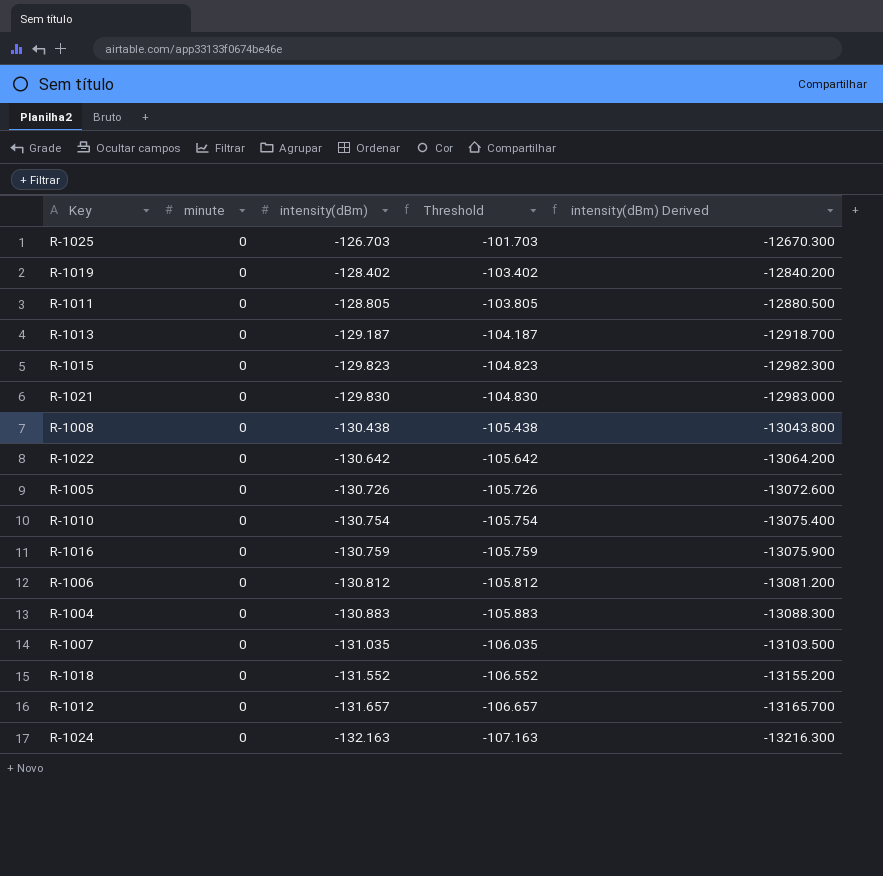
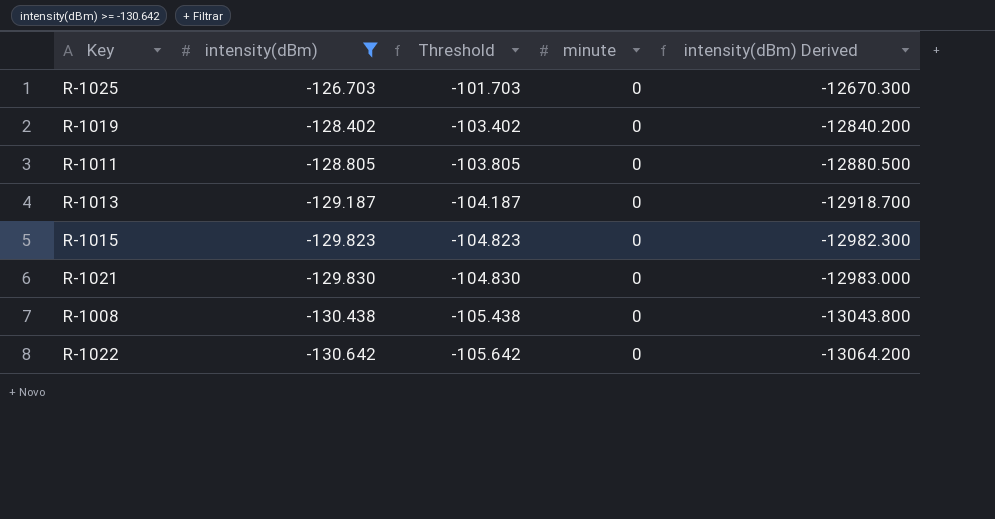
filter: none -> intensity(dBm) >= -130.642
column minute | position: 2 -> 4

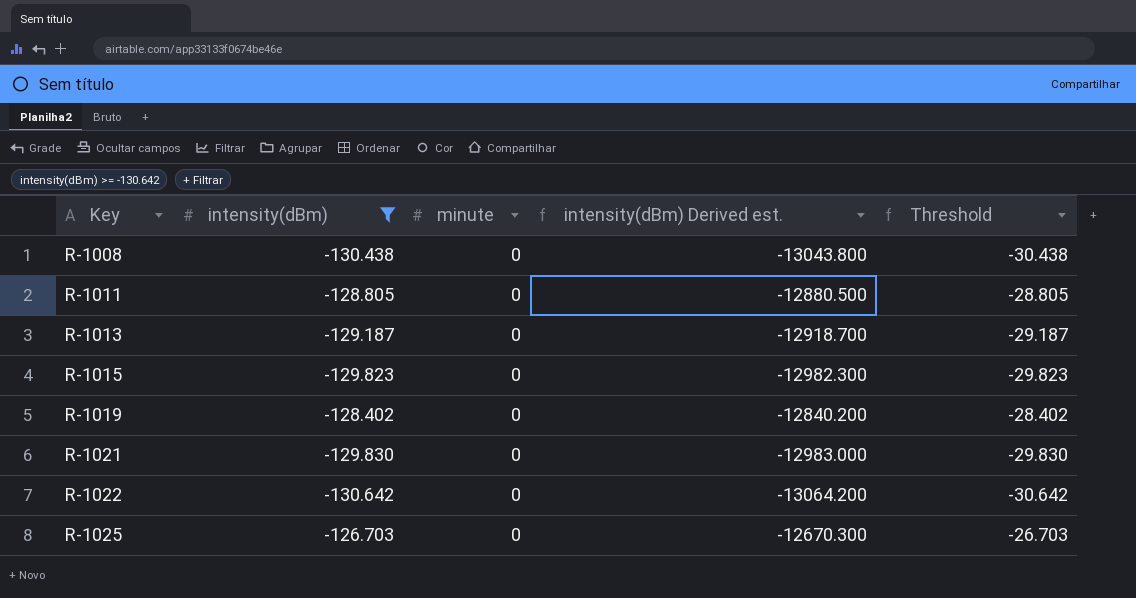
row order: intensity(dBm) descending -> Key ascending
column name: intensity(dBm) Derived -> intensity(dBm) Derived est.
column Threshold | formula: [intensity(dBm)] + 25 -> [intensity(dBm)] + 100
column Threshold | position: 3 -> 5

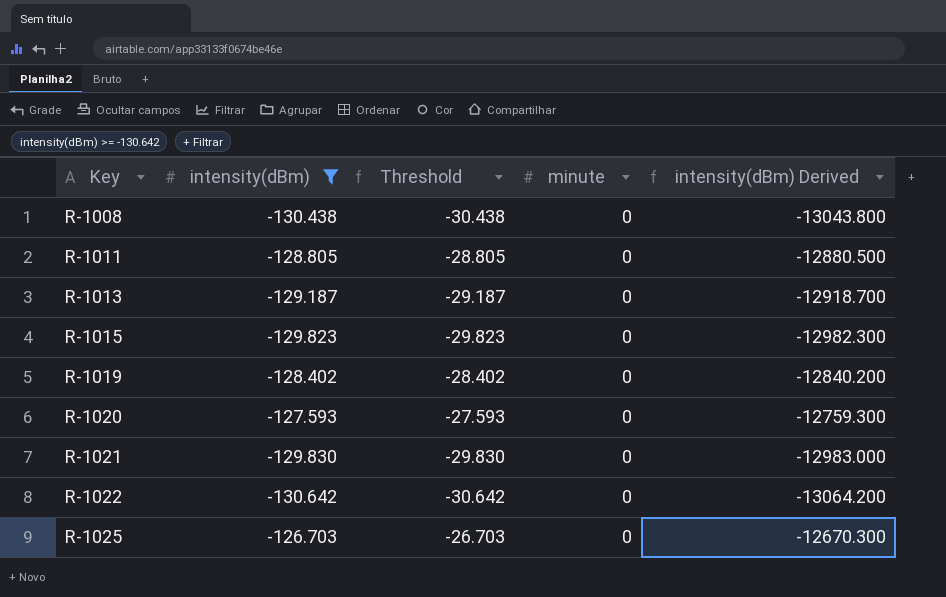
column Threshold | position: 5 -> 3
column name: intensity(dBm) Derived est. -> intensity(dBm) Derived
row R-1020: none -> -127.593 | -27.593 | 0 | -12759.300

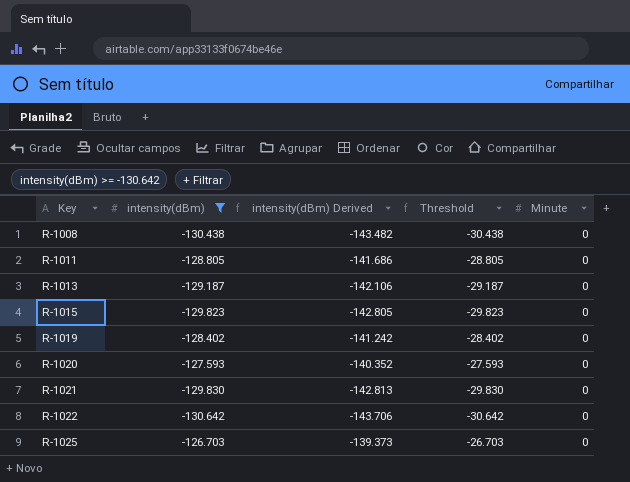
column intensity(dBm) Derived | formula: [intensity(dBm)] * 100 -> [intensity(dBm)] * 1.1
column intensity(dBm) Derived | position: 5 -> 3
column name: minute -> Minute

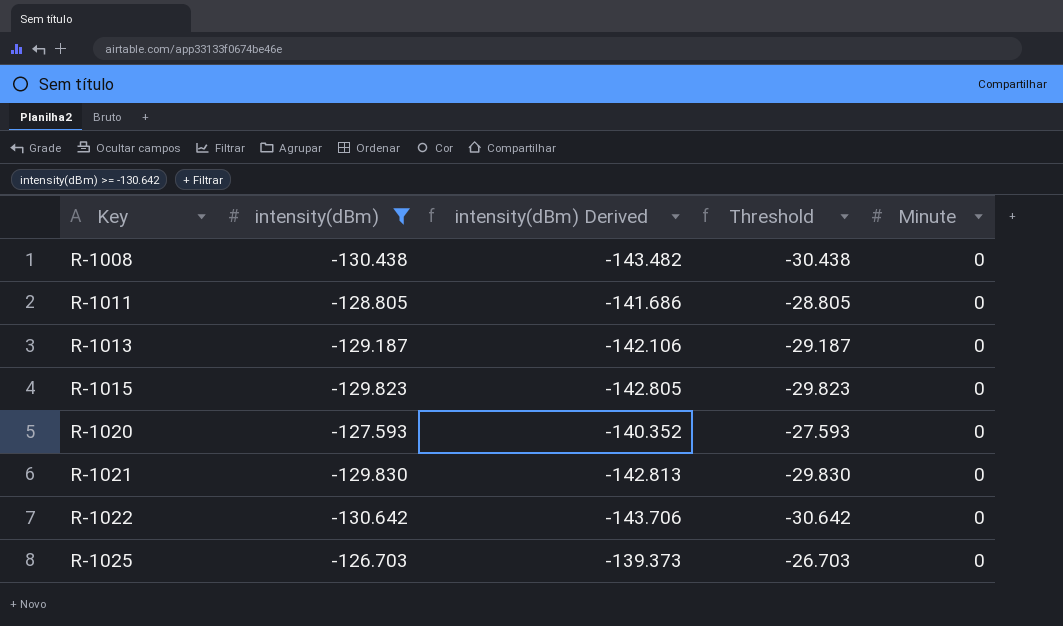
row R-1019: -128.402 | -141.242 | -28.402 | 0 -> none

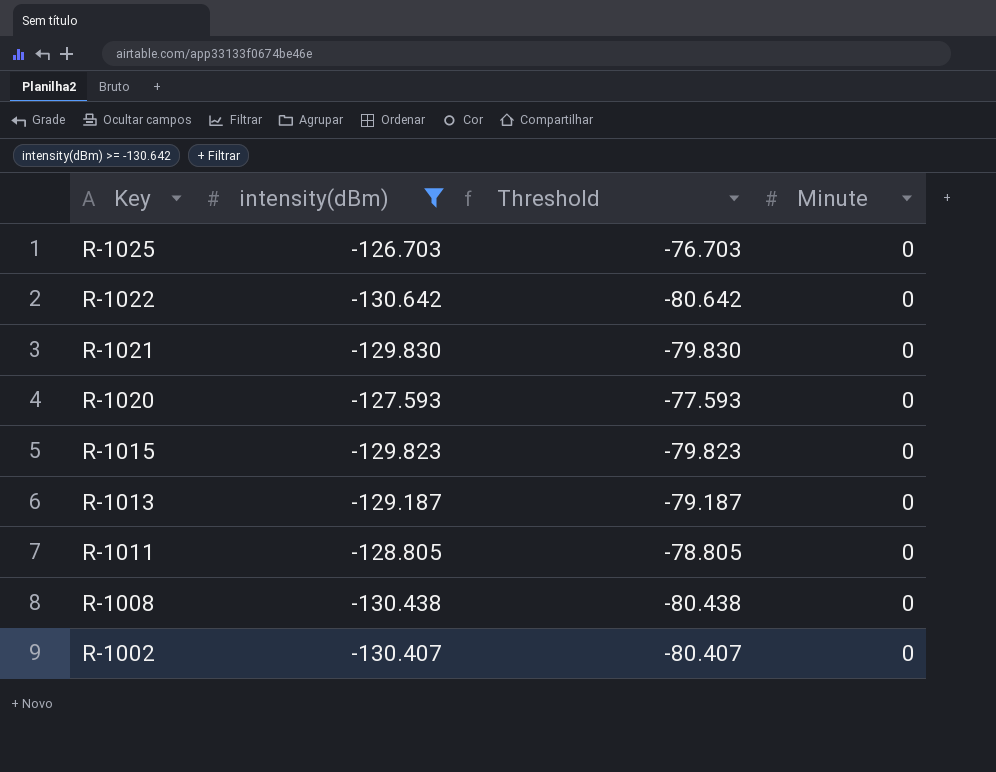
row order: Key ascending -> Key descending
column intensity(dBm) Derived | formula: [intensity(dBm)] * 1.1 -> none
column Threshold | formula: [intensity(dBm)] + 100 -> [intensity(dBm)] + 50
row R-1002: none -> -130.407 | -80.407 | 0

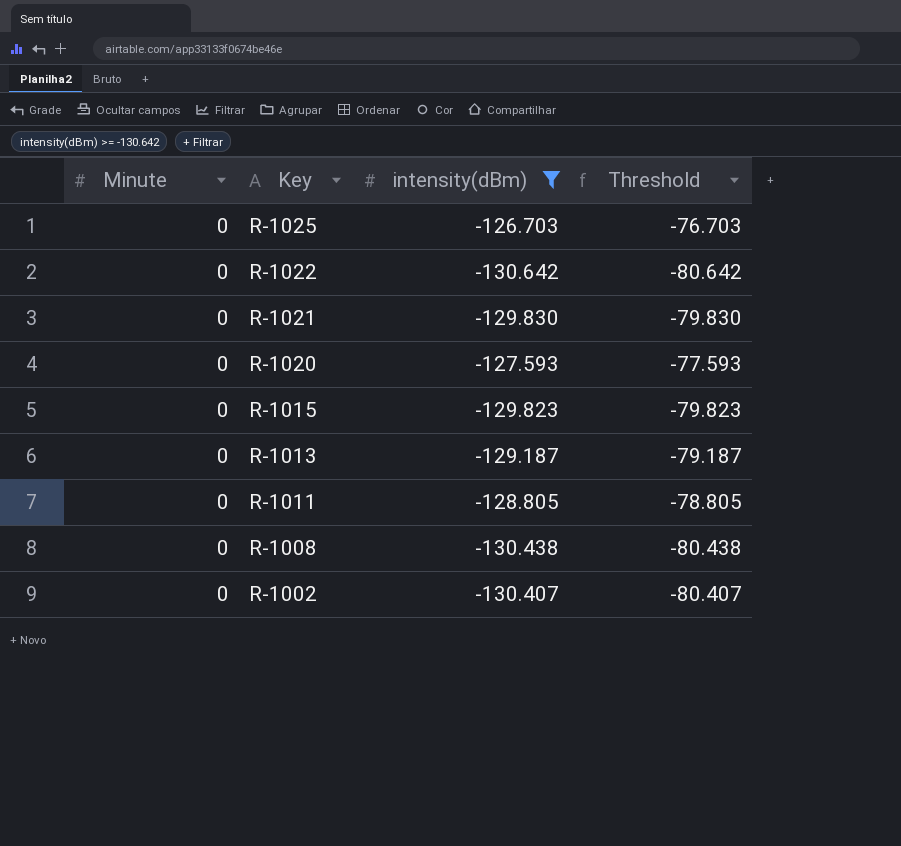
column Minute | position: 4 -> 1

